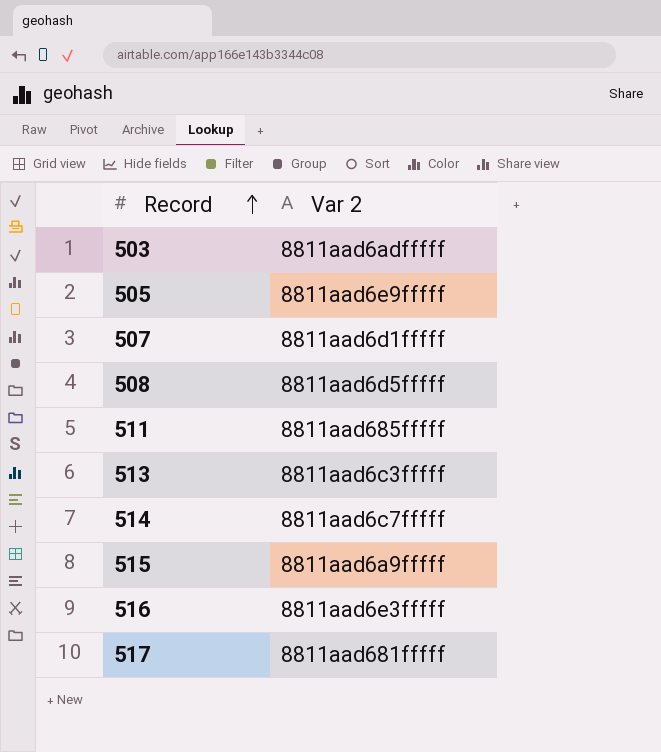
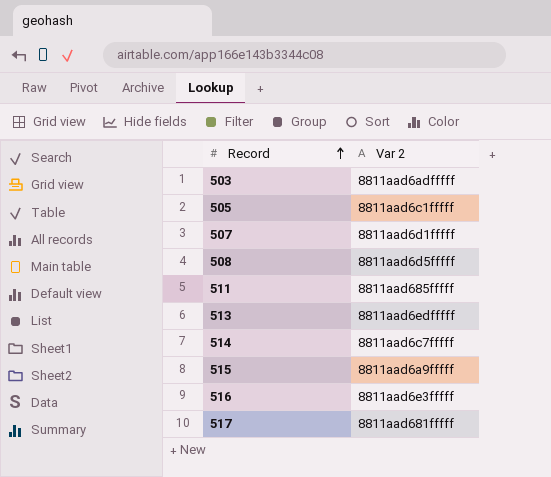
505 | Var 2: 8811aad6e9fffff -> 8811aad6c1fffff
513 | Var 2: 8811aad6c3fffff -> 8811aad6edfffff

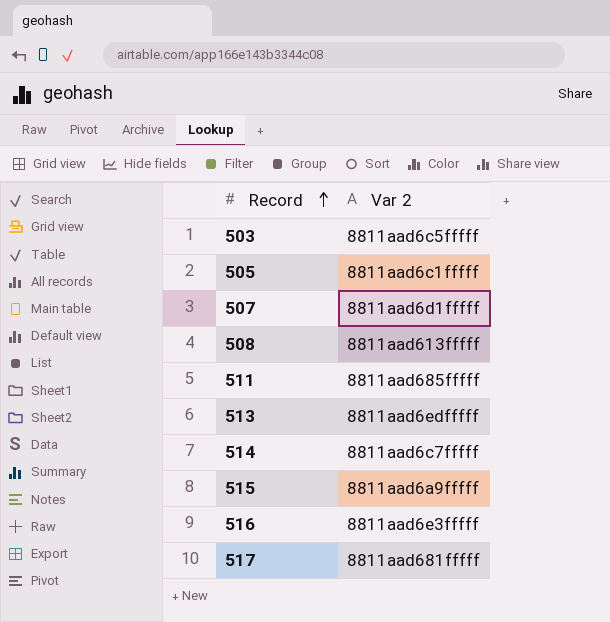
503 | Var 2: 8811aad6adfffff -> 8811aad6c5fffff
508 | Var 2: 8811aad6d5fffff -> 8811aad613fffff

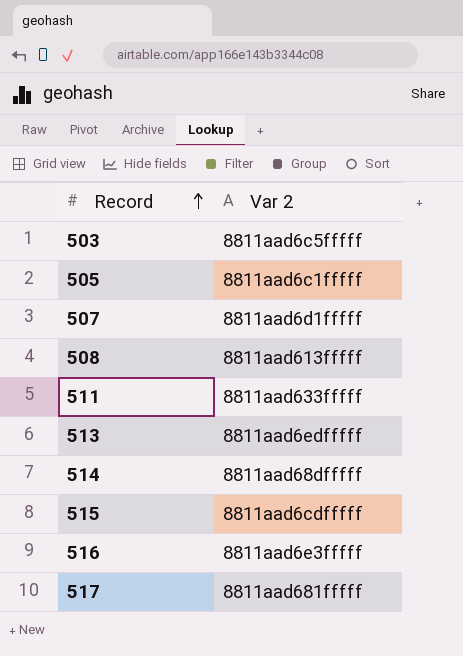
511 | Var 2: 8811aad685fffff -> 8811aad633fffff
514 | Var 2: 8811aad6c7fffff -> 8811aad68dfffff
515 | Var 2: 8811aad6a9fffff -> 8811aad6cdfffff

